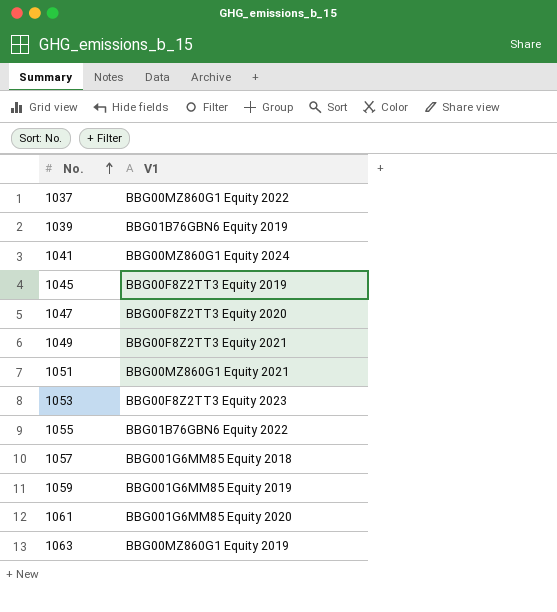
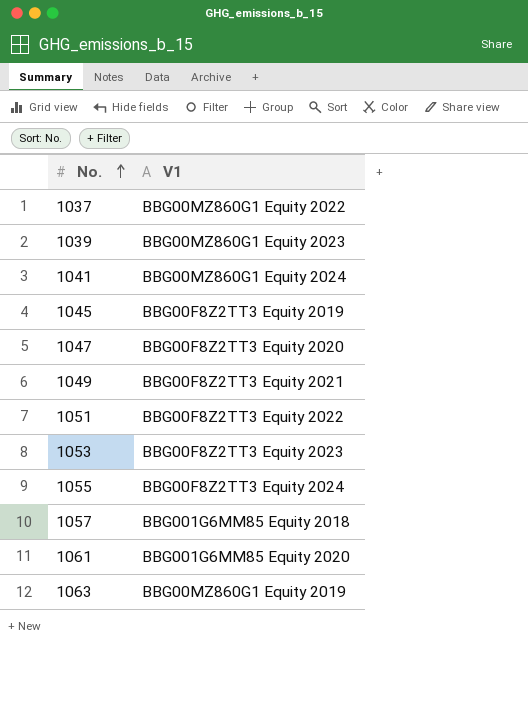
row 1059: BBG001G6MM85 Equity 2019 -> none
1039 | V1: BBG01B76GBN6 Equity 2019 -> BBG00MZ860G1 Equity 2023
1051 | V1: BBG00MZ860G1 Equity 2021 -> BBG00F8Z2TT3 Equity 2022
1055 | V1: BBG01B76GBN6 Equity 2022 -> BBG00F8Z2TT3 Equity 2024

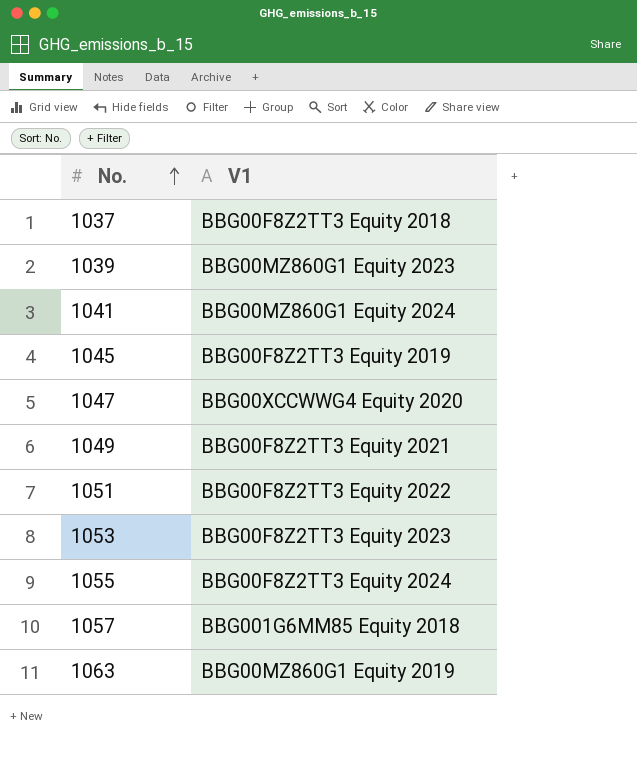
row 1061: BBG001G6MM85 Equity 2020 -> none
1037 | V1: BBG00MZ860G1 Equity 2022 -> BBG00F8Z2TT3 Equity 2018
1047 | V1: BBG00F8Z2TT3 Equity 2020 -> BBG00XCCWWG4 Equity 2020

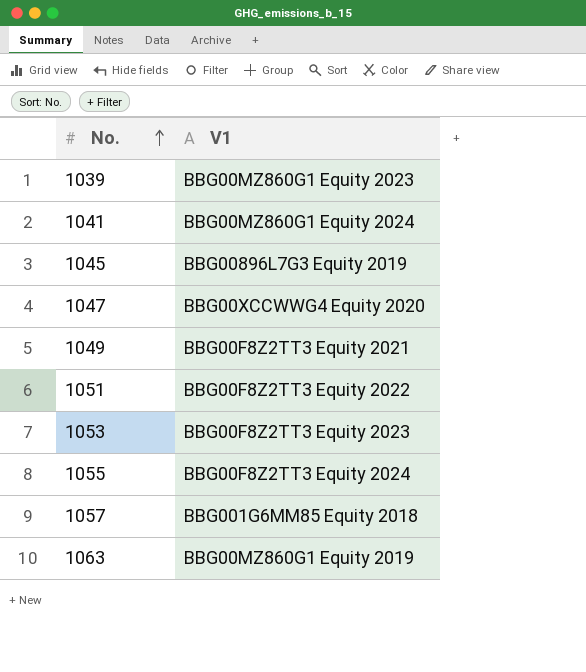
row 1037: BBG00F8Z2TT3 Equity 2018 -> none
1045 | V1: BBG00F8Z2TT3 Equity 2019 -> BBG00896L7G3 Equity 2019

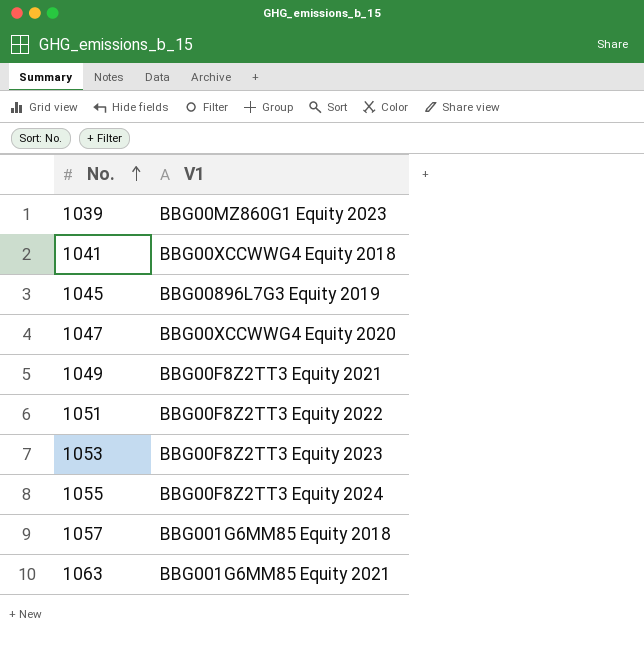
1041 | V1: BBG00MZ860G1 Equity 2024 -> BBG00XCCWWG4 Equity 2018
1063 | V1: BBG00MZ860G1 Equity 2019 -> BBG001G6MM85 Equity 2021

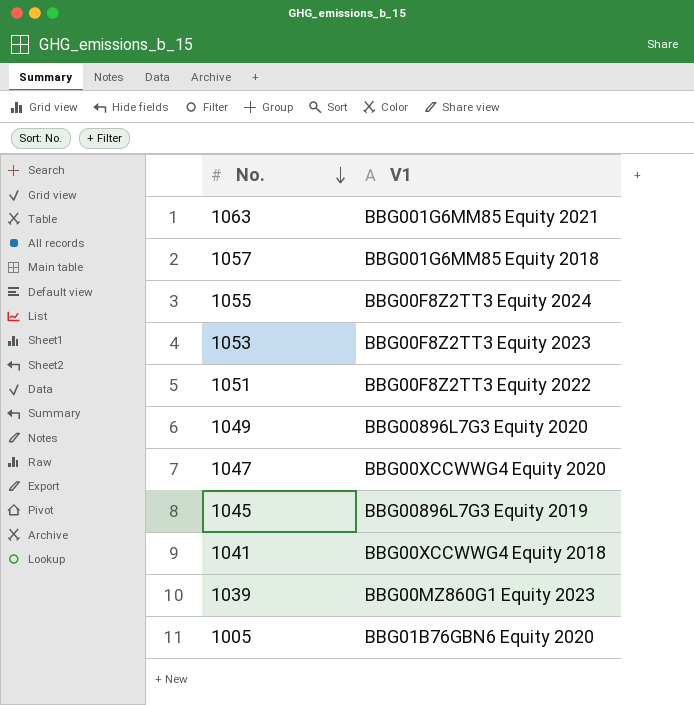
row order: No. ascending -> No. descending
1049 | V1: BBG00F8Z2TT3 Equity 2021 -> BBG00896L7G3 Equity 2020
row 1005: none -> BBG01B76GBN6 Equity 2020

